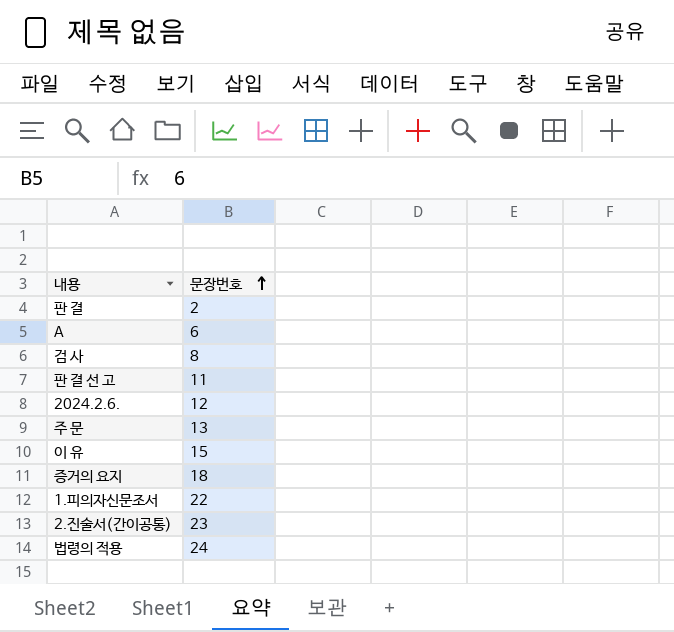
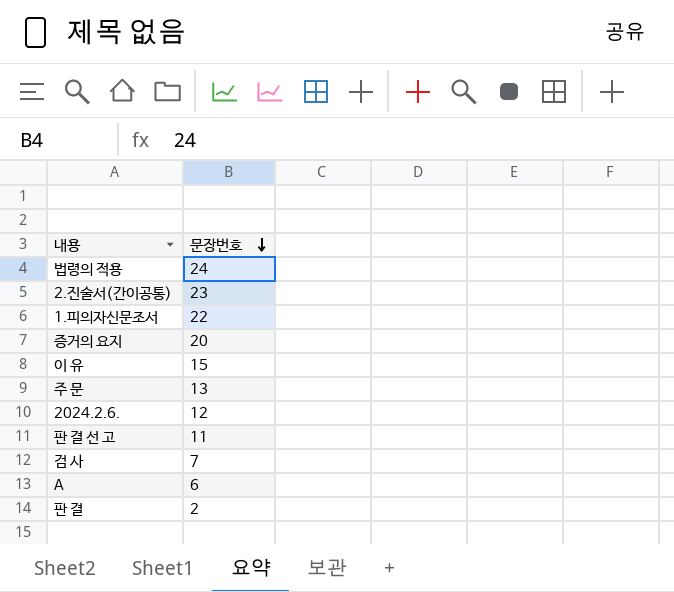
row order: 문장번호 ascending -> 문장번호 descending
증거의 요지 | 문장번호: 18 -> 20
검 사 | 문장번호: 8 -> 7

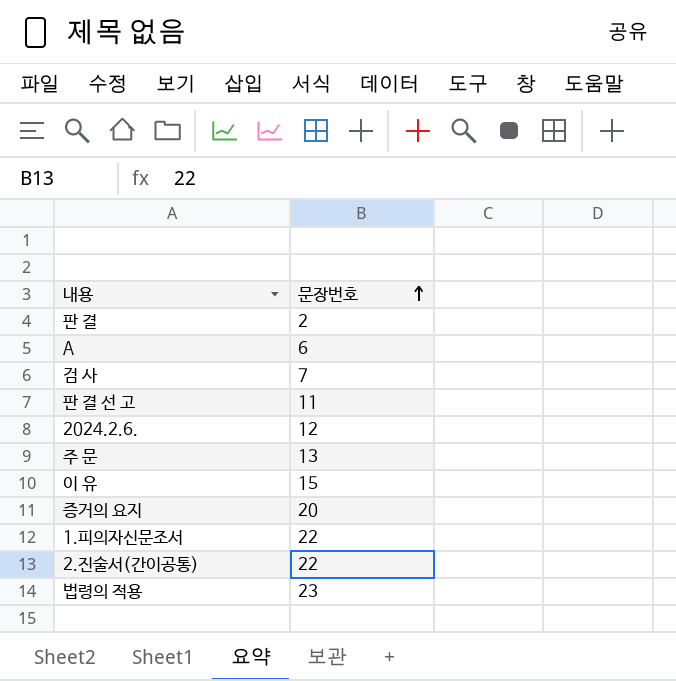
row order: 문장번호 descending -> 문장번호 ascending
2.진술서(간이공통) | 문장번호: 23 -> 22
법령의 적용 | 문장번호: 24 -> 23

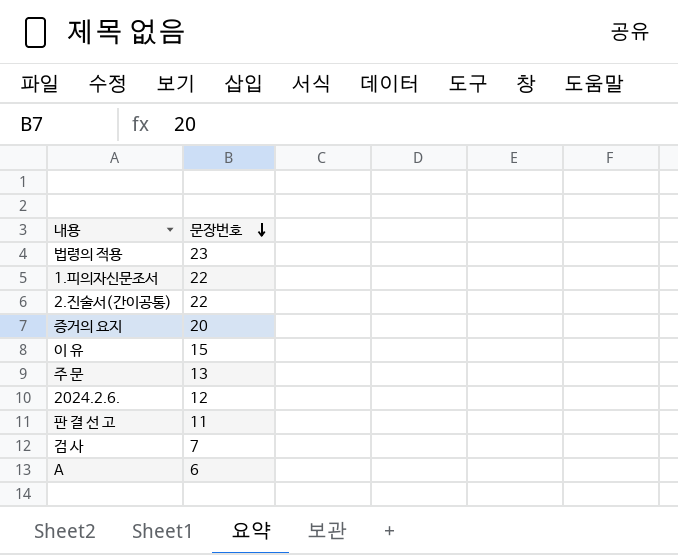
row order: 문장번호 ascending -> 문장번호 descending
row 판 결: 2 -> none

